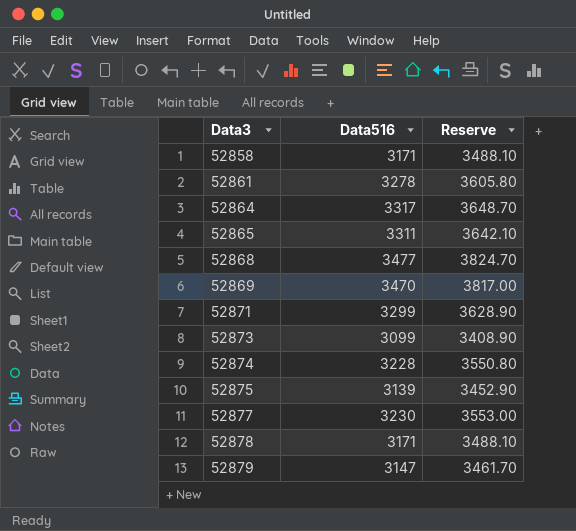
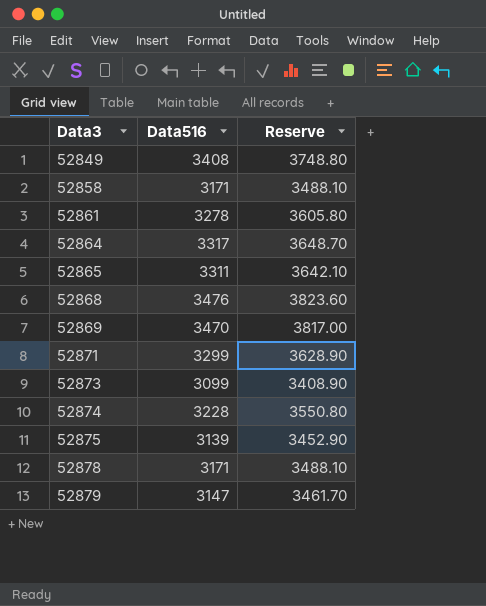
row 52877: 3230 | 3553.00 -> none
row 52849: none -> 3408 | 3748.80
52868 | Data516: 3477 -> 3476
52868 | Reserve: 3824.70 -> 3823.60

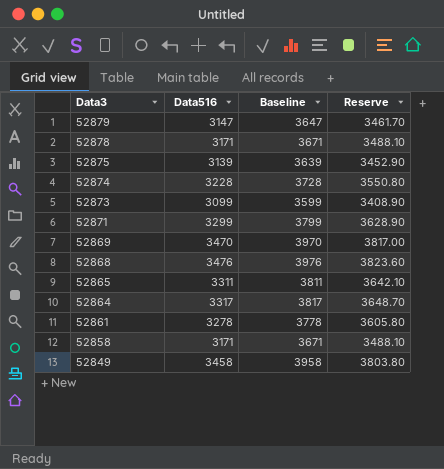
row order: Data3 ascending -> Data3 descending
column Baseline | formula: none -> [Data516] + 500
52849 | Data516: 3408 -> 3458
52849 | Reserve: 3748.80 -> 3803.80

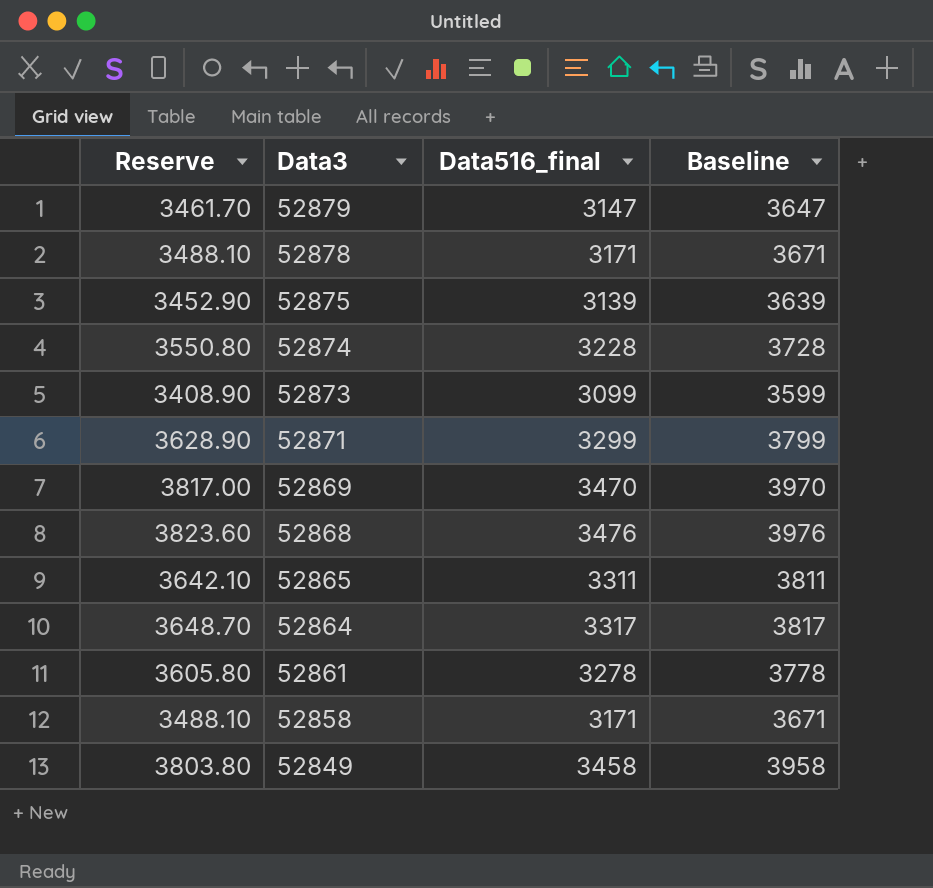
column Reserve | position: 4 -> 1
column name: Data516 -> Data516_final

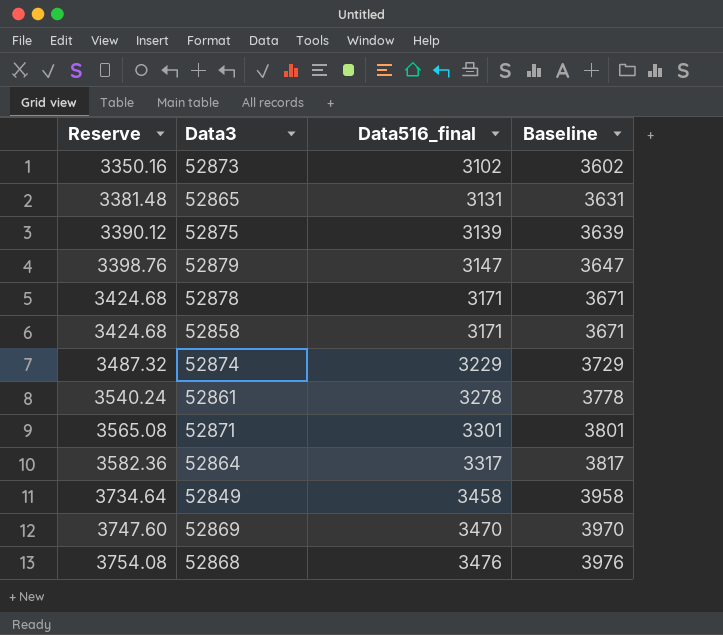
row order: Data3 descending -> Reserve ascending
column Reserve | formula: [Data516_final] * 1.1 -> [Data516_final] * 1.08
52873 | Data516_final: 3099 -> 3102
52873 | Baseline: 3599 -> 3602
52865 | Data516_final: 3311 -> 3131
52865 | Baseline: 3811 -> 3631
52874 | Data516_final: 3228 -> 3229
52874 | Baseline: 3728 -> 3729
52871 | Data516_final: 3299 -> 3301
52871 | Baseline: 3799 -> 3801

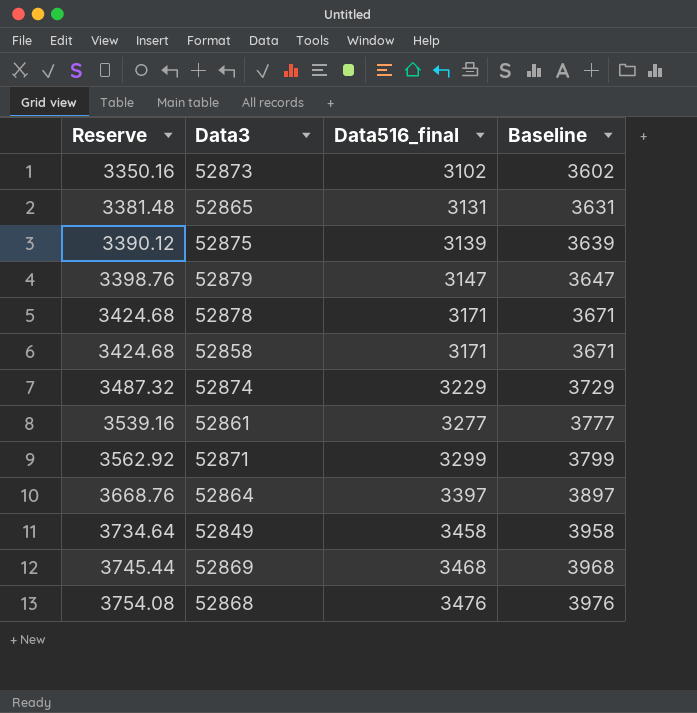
52861 | Reserve: 3540.24 -> 3539.16
52861 | Data516_final: 3278 -> 3277
52861 | Baseline: 3778 -> 3777
52871 | Reserve: 3565.08 -> 3562.92
52871 | Data516_final: 3301 -> 3299
52871 | Baseline: 3801 -> 3799
52864 | Reserve: 3582.36 -> 3668.76
52864 | Data516_final: 3317 -> 3397
52864 | Baseline: 3817 -> 3897
52869 | Reserve: 3747.60 -> 3745.44
52869 | Data516_final: 3470 -> 3468
52869 | Baseline: 3970 -> 3968

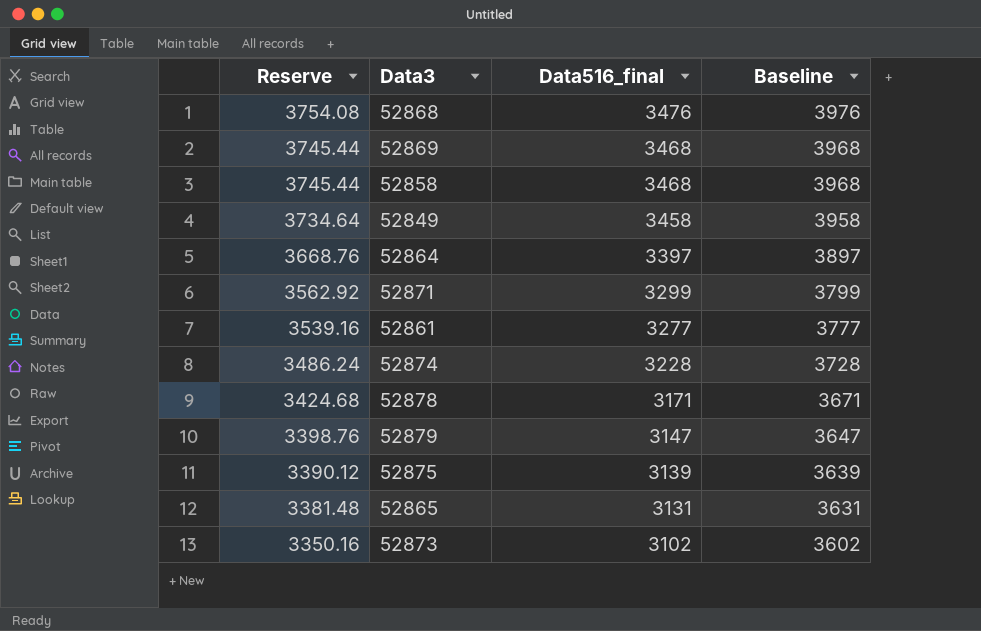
row order: Reserve ascending -> Reserve descending
52858 | Reserve: 3424.68 -> 3745.44
52858 | Data516_final: 3171 -> 3468
52858 | Baseline: 3671 -> 3968
52874 | Reserve: 3487.32 -> 3486.24
52874 | Data516_final: 3229 -> 3228
52874 | Baseline: 3729 -> 3728

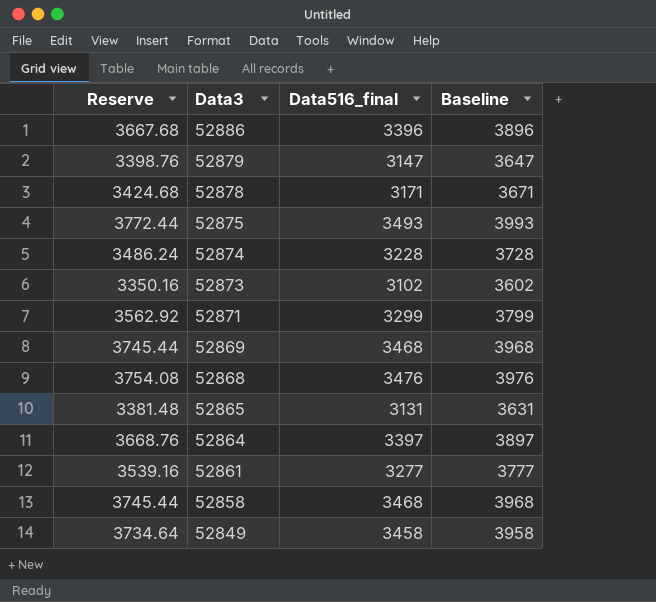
row order: Reserve descending -> Data3 descending
row 52886: none -> 3667.68 | 3396 | 3896
52875 | Reserve: 3390.12 -> 3772.44
52875 | Data516_final: 3139 -> 3493
52875 | Baseline: 3639 -> 3993

